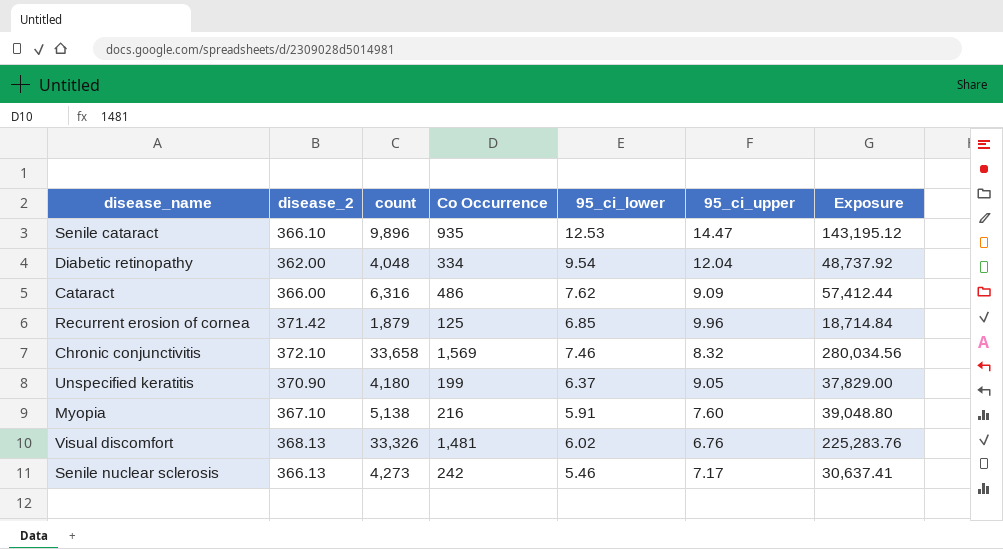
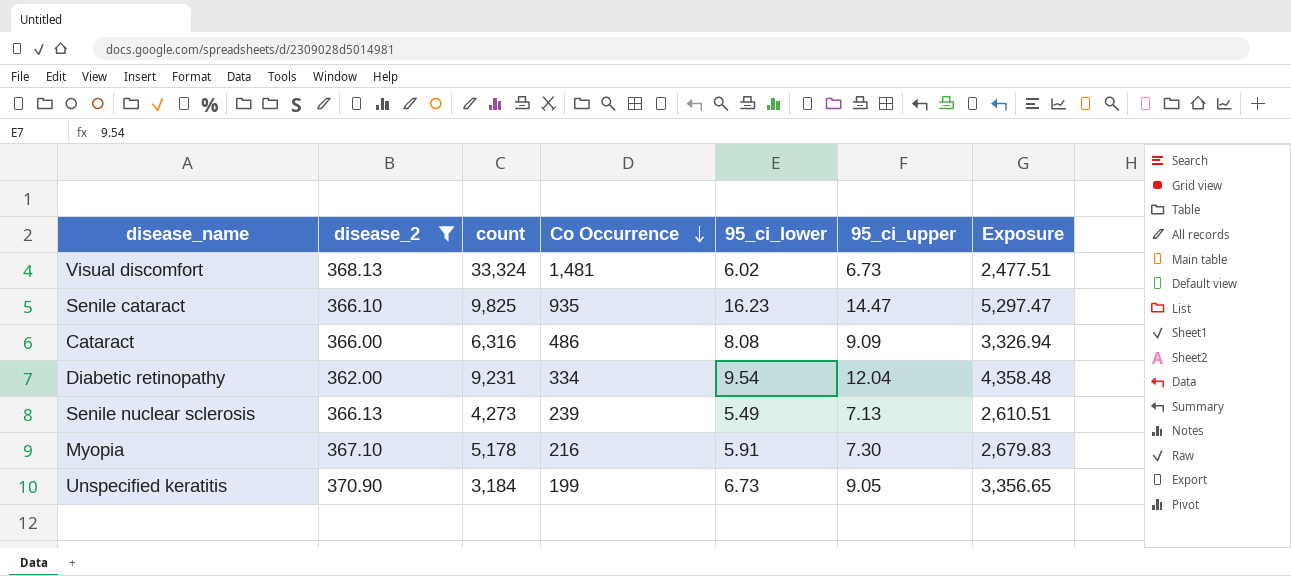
filter: none -> disease_2 <= 370.90
row order: none -> Co Occurrence descending
column Exposure | formula: [count] * [95_ci_upper] -> [disease_2] * [95_ci_upper]
Visual discomfort | count: 33,326 -> 33,324
Visual discomfort | 95_ci_upper: 6.76 -> 6.73
Senile cataract | count: 9,896 -> 9,825
Senile cataract | 95_ci_lower: 12.53 -> 16.23
Cataract | 95_ci_lower: 7.62 -> 8.08
Diabetic retinopathy | count: 4,048 -> 9,231
Senile nuclear sclerosis | Co Occurrence: 242 -> 239
Senile nuclear sclerosis | 95_ci_lower: 5.46 -> 5.49
Senile nuclear sclerosis | 95_ci_upper: 7.17 -> 7.13
Myopia | count: 5,138 -> 5,178
Myopia | 95_ci_upper: 7.60 -> 7.30
Unspecified keratitis | count: 4,180 -> 3,184
Unspecified keratitis | 95_ci_lower: 6.37 -> 6.73

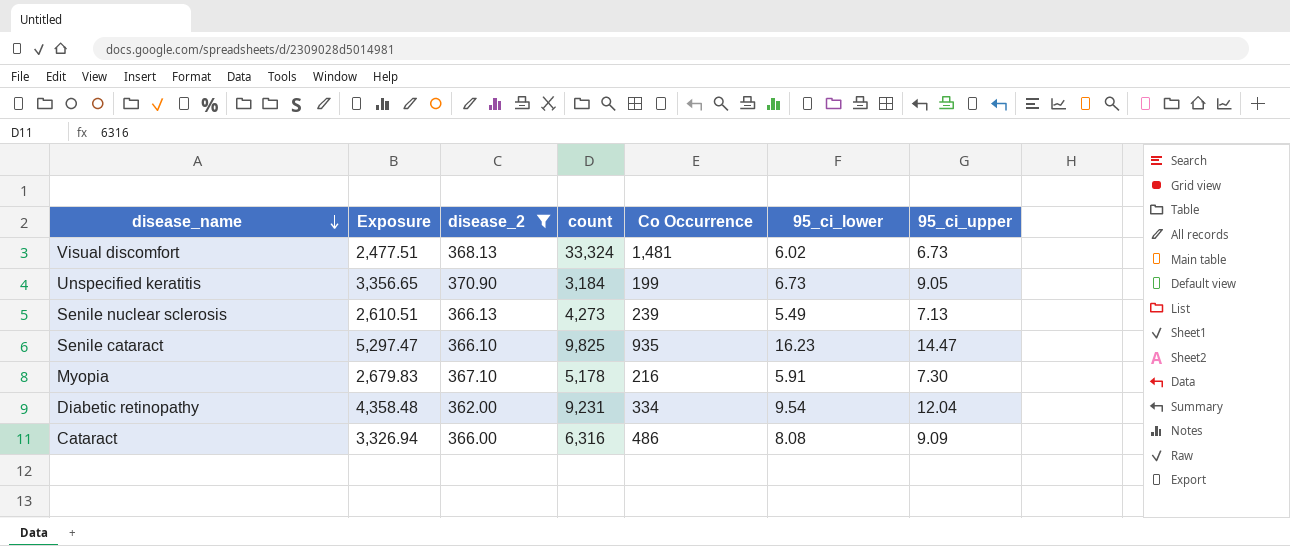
row order: Co Occurrence descending -> disease_name descending
column Exposure | position: 7 -> 2

